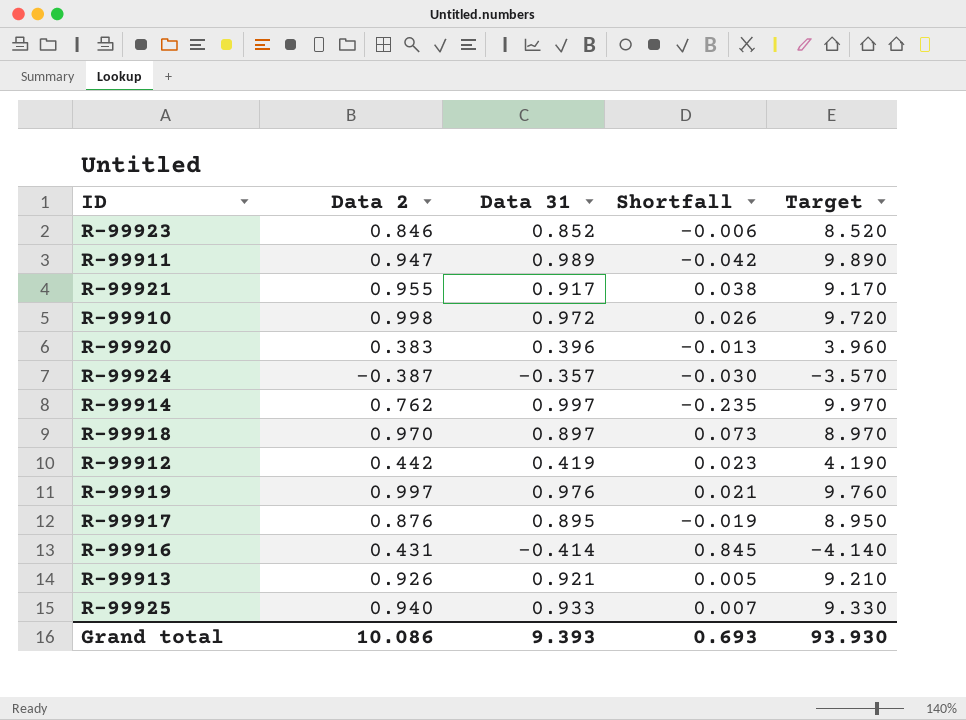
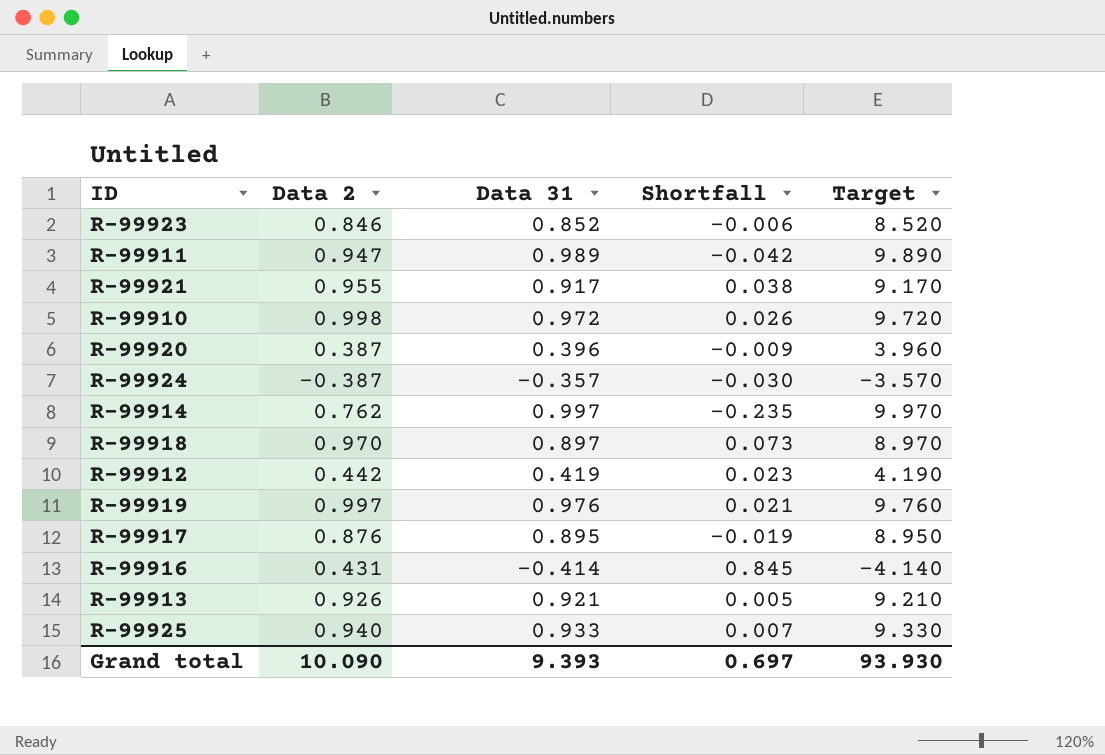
R-99920 | Data 2: 0.383 -> 0.387
R-99920 | Shortfall: -0.013 -> -0.009
Grand total | Data 2: 10.086 -> 10.090
Grand total | Shortfall: 0.693 -> 0.697

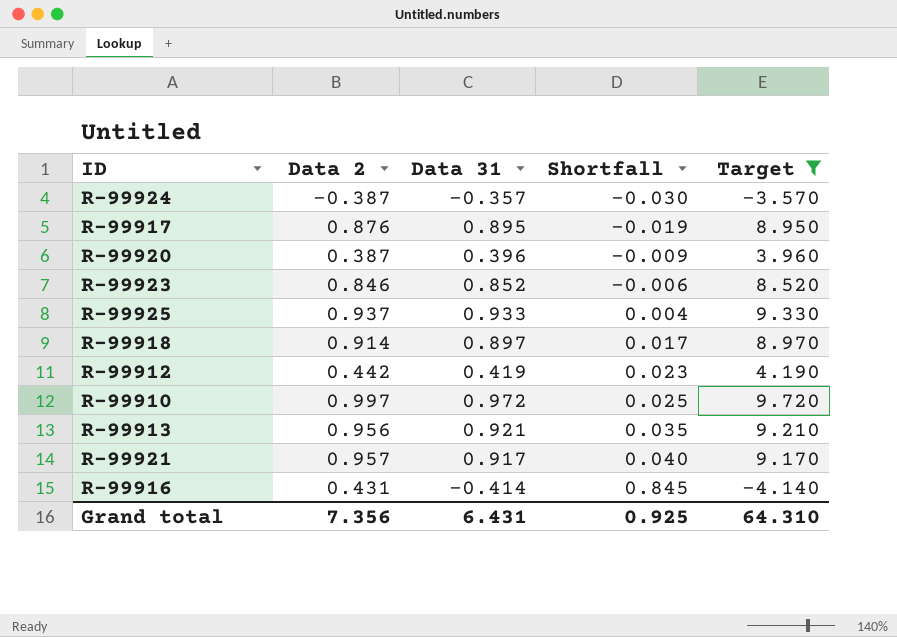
filter: none -> Target <= 9.720
row order: none -> Shortfall ascending
R-99925 | Data 2: 0.940 -> 0.937
R-99925 | Shortfall: 0.007 -> 0.004
R-99918 | Data 2: 0.970 -> 0.914
R-99918 | Shortfall: 0.073 -> 0.017
R-99910 | Data 2: 0.998 -> 0.997
R-99910 | Shortfall: 0.026 -> 0.025
R-99913 | Data 2: 0.926 -> 0.956
R-99913 | Shortfall: 0.005 -> 0.035
R-99921 | Data 2: 0.955 -> 0.957
R-99921 | Shortfall: 0.038 -> 0.040
Grand total | Data 2: 10.090 -> 7.356
Grand total | Data 31: 9.393 -> 6.431
Grand total | Shortfall: 0.697 -> 0.925
Grand total | Target: 93.930 -> 64.310

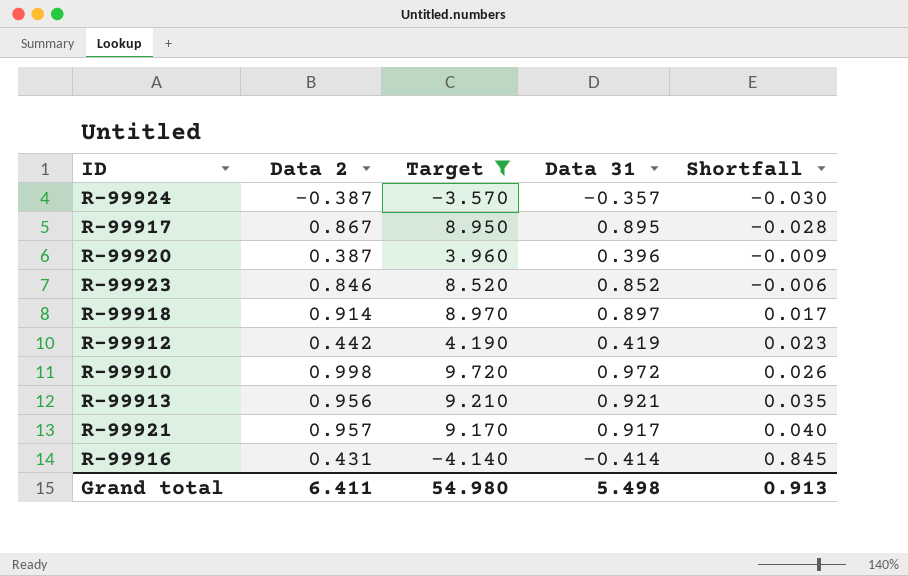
column Target | position: 5 -> 3
row R-99925: 0.937 | 0.933 | 0.004 | 9.330 -> none
R-99917 | Data 2: 0.876 -> 0.867
R-99917 | Shortfall: -0.019 -> -0.028
R-99910 | Data 2: 0.997 -> 0.998
R-99910 | Shortfall: 0.025 -> 0.026
Grand total | Data 2: 7.356 -> 6.411
Grand total | Target: 64.310 -> 54.980
Grand total | Data 31: 6.431 -> 5.498
Grand total | Shortfall: 0.925 -> 0.913

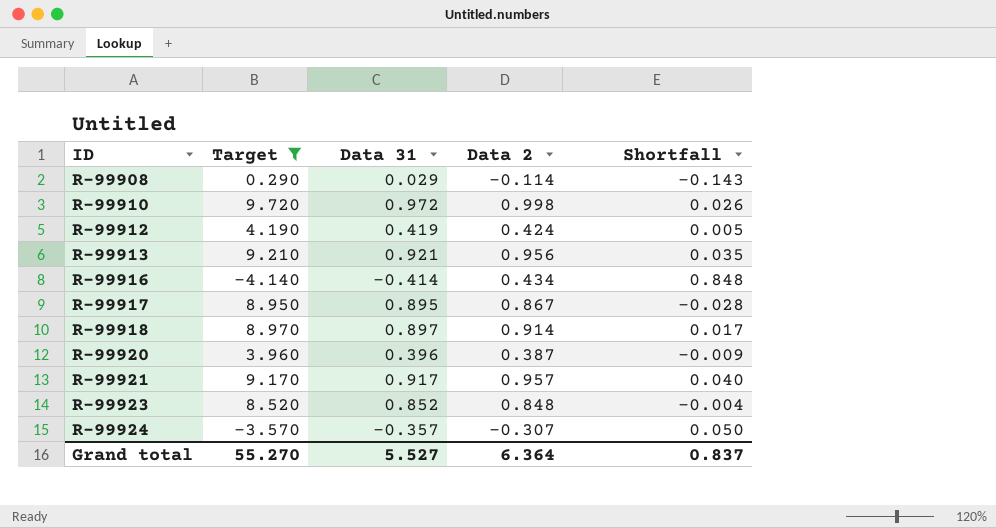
row order: Shortfall ascending -> ID ascending
column Data 2 | position: 2 -> 4
row R-99908: none -> 0.290 | 0.029 | -0.114 | -0.143
R-99912 | Data 2: 0.442 -> 0.424
R-99912 | Shortfall: 0.023 -> 0.005
R-99916 | Data 2: 0.431 -> 0.434
R-99916 | Shortfall: 0.845 -> 0.848
R-99923 | Data 2: 0.846 -> 0.848
R-99923 | Shortfall: -0.006 -> -0.004
R-99924 | Data 2: -0.387 -> -0.307
R-99924 | Shortfall: -0.030 -> 0.050
Grand total | Target: 54.980 -> 55.270
Grand total | Data 31: 5.498 -> 5.527
Grand total | Data 2: 6.411 -> 6.364
Grand total | Shortfall: 0.913 -> 0.837

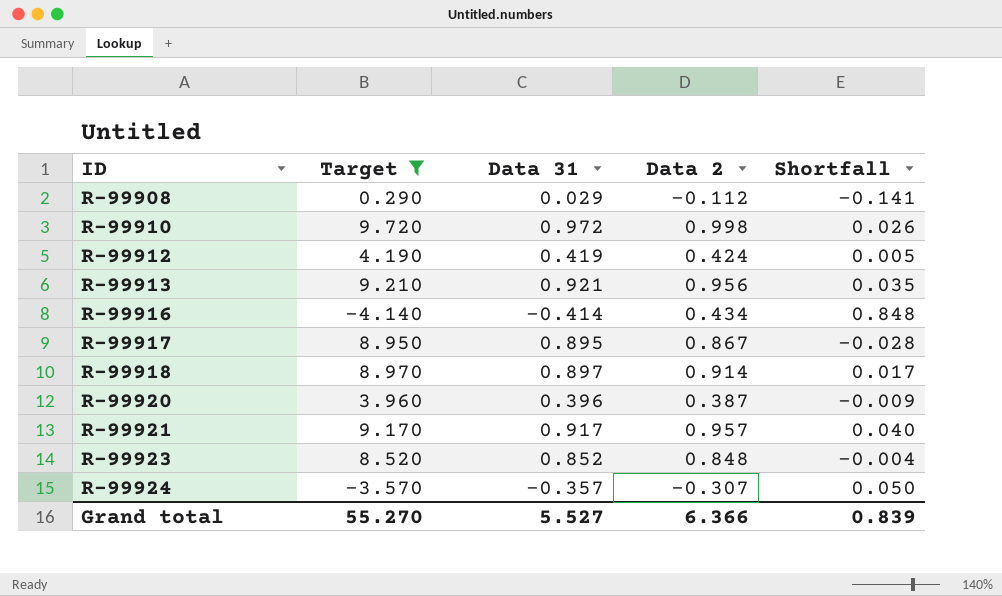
R-99908 | Data 2: -0.114 -> -0.112
R-99908 | Shortfall: -0.143 -> -0.141
Grand total | Data 2: 6.364 -> 6.366
Grand total | Shortfall: 0.837 -> 0.839

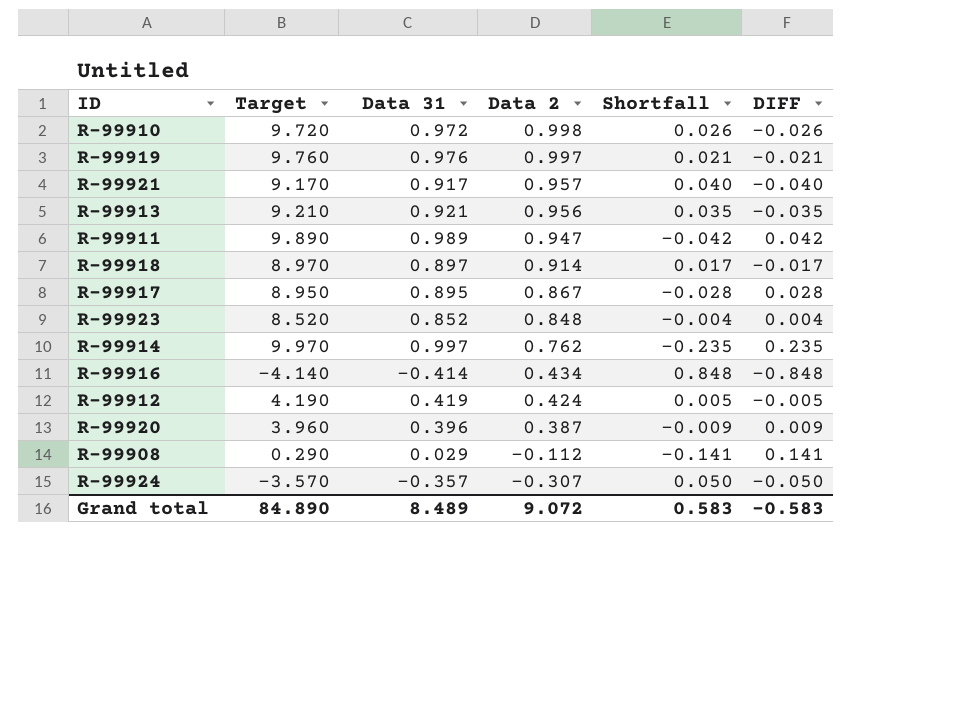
filter: Target <= 9.720 -> none
row order: ID ascending -> Data 2 descending
column DIFF | formula: none -> [Data 31] - [Data 2]
Grand total | Target: 55.270 -> 84.890
Grand total | Data 31: 5.527 -> 8.489
Grand total | Data 2: 6.366 -> 9.072
Grand total | Shortfall: 0.839 -> 0.583

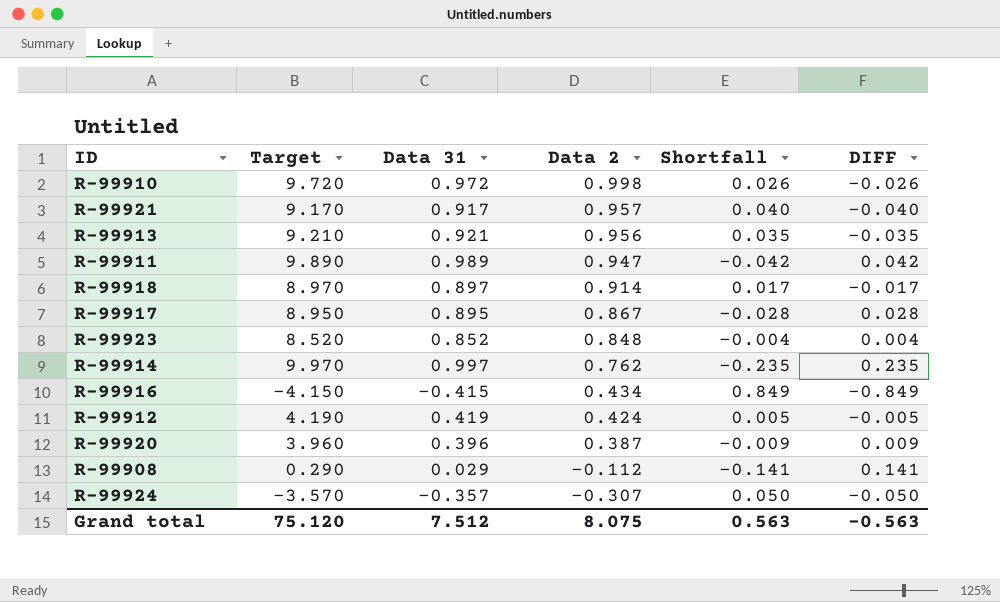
row R-99919: 9.760 | 0.976 | 0.997 | 0.021 | -0.021 -> none
R-99916 | Target: -4.140 -> -4.150
R-99916 | Data 31: -0.414 -> -0.415
R-99916 | Shortfall: 0.848 -> 0.849
R-99916 | DIFF: -0.848 -> -0.849
Grand total | Target: 84.890 -> 75.120
Grand total | Data 31: 8.489 -> 7.512
Grand total | Data 2: 9.072 -> 8.075
Grand total | Shortfall: 0.583 -> 0.563
Grand total | DIFF: -0.583 -> -0.563

